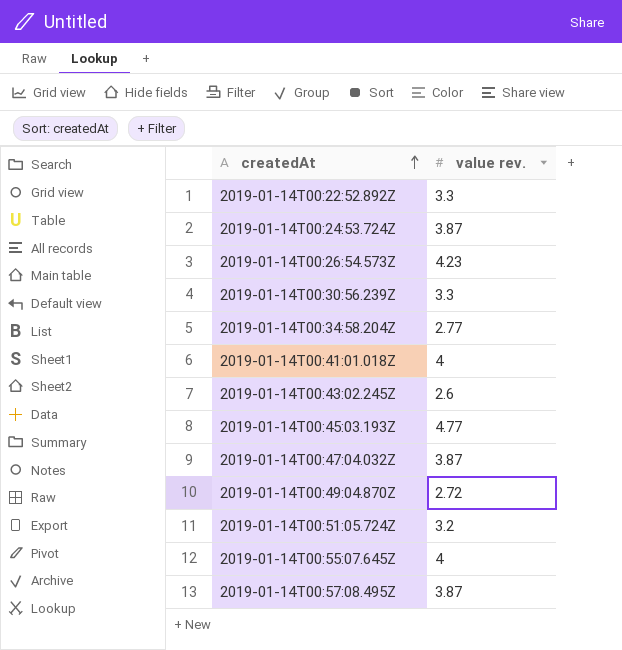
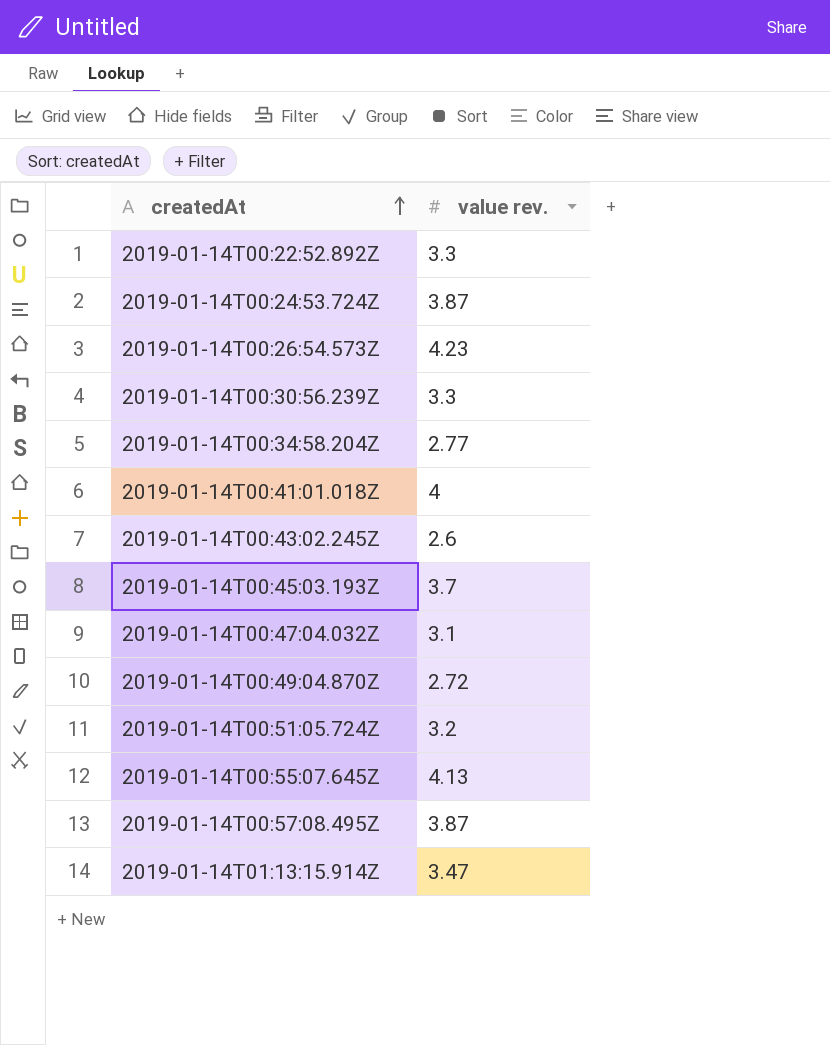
2019-01-14T00:45:03.193Z | value rev.: 4.77 -> 3.7
2019-01-14T00:47:04.032Z | value rev.: 3.87 -> 3.1
2019-01-14T00:55:07.645Z | value rev.: 4 -> 4.13
row 2019-01-14T01:13:15.914Z: none -> 3.47

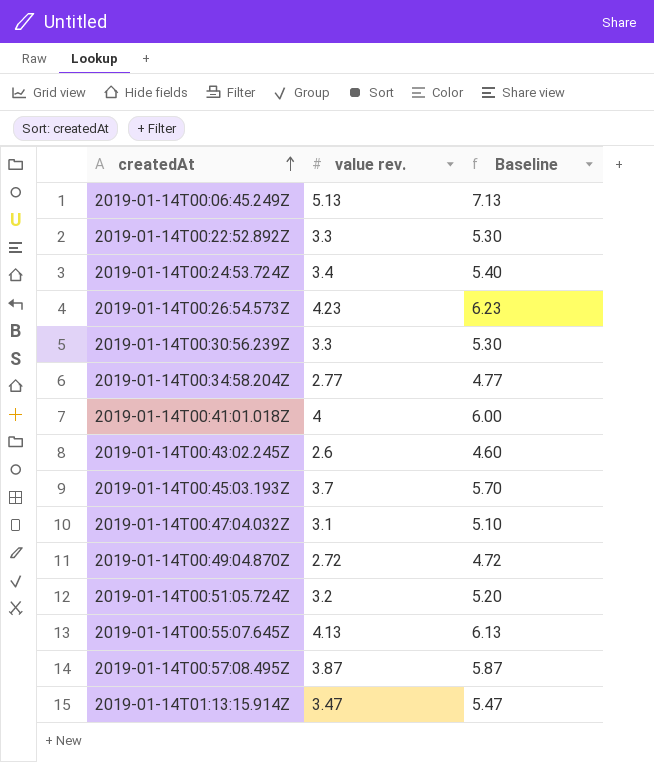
column Baseline | formula: none -> [value rev.] + 2
row 2019-01-14T00:06:45.249Z: none -> 5.13 | 7.13
2019-01-14T00:24:53.724Z | value rev.: 3.87 -> 3.4

